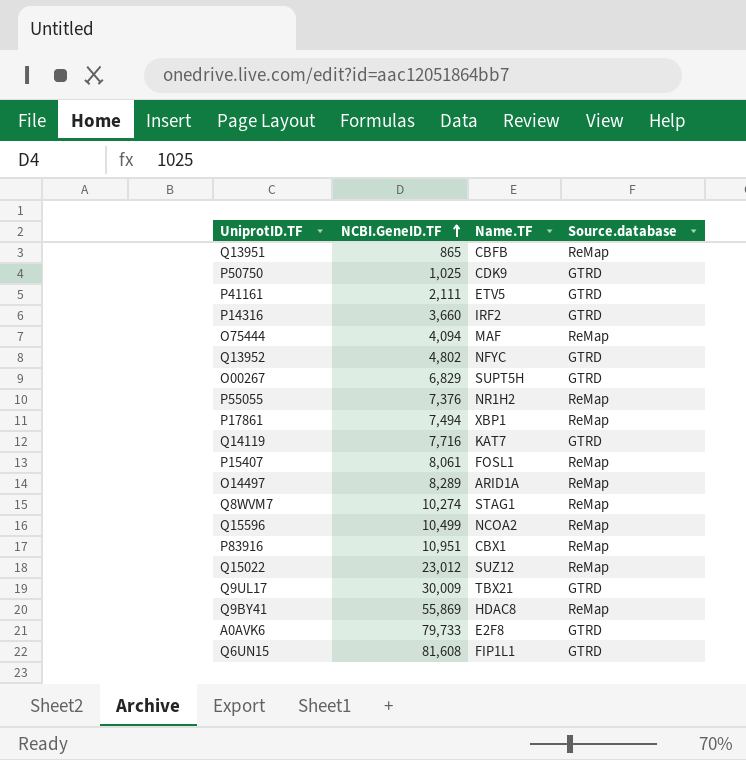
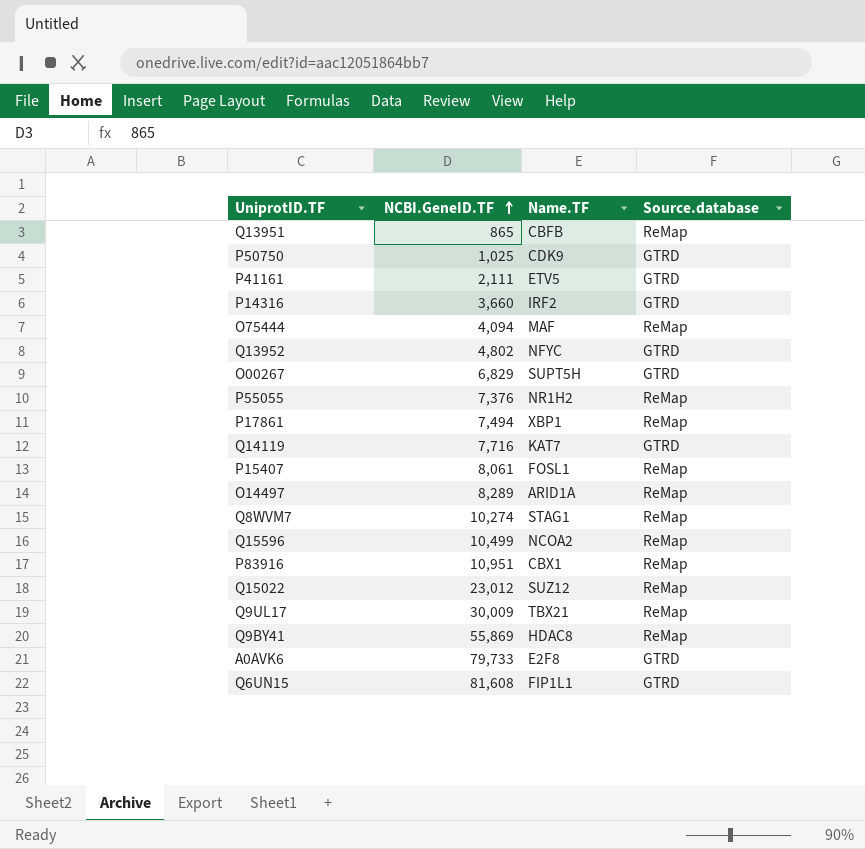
Q9UL17 | Source.database: GTRD -> ReMap

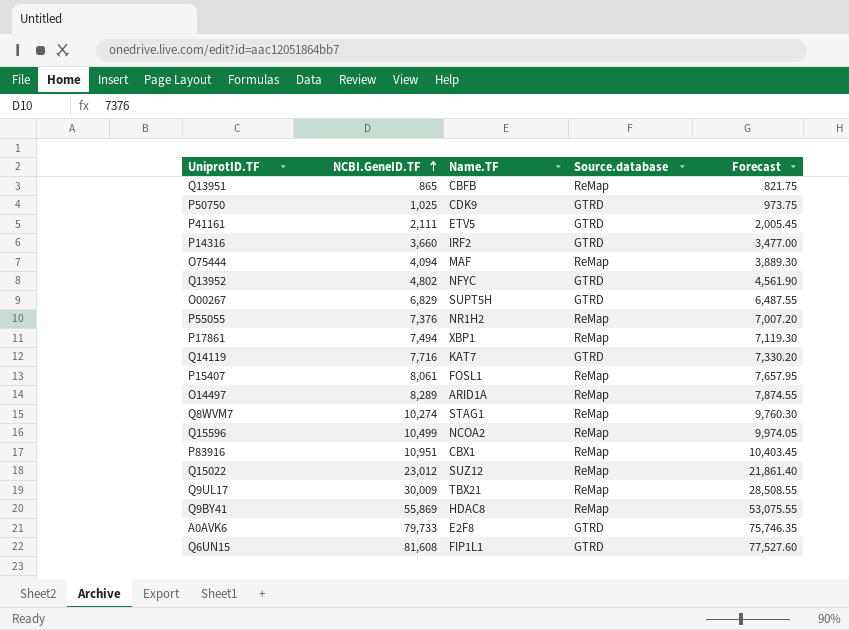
column Forecast | formula: none -> [NCBI.GeneID.TF] * 0.95

